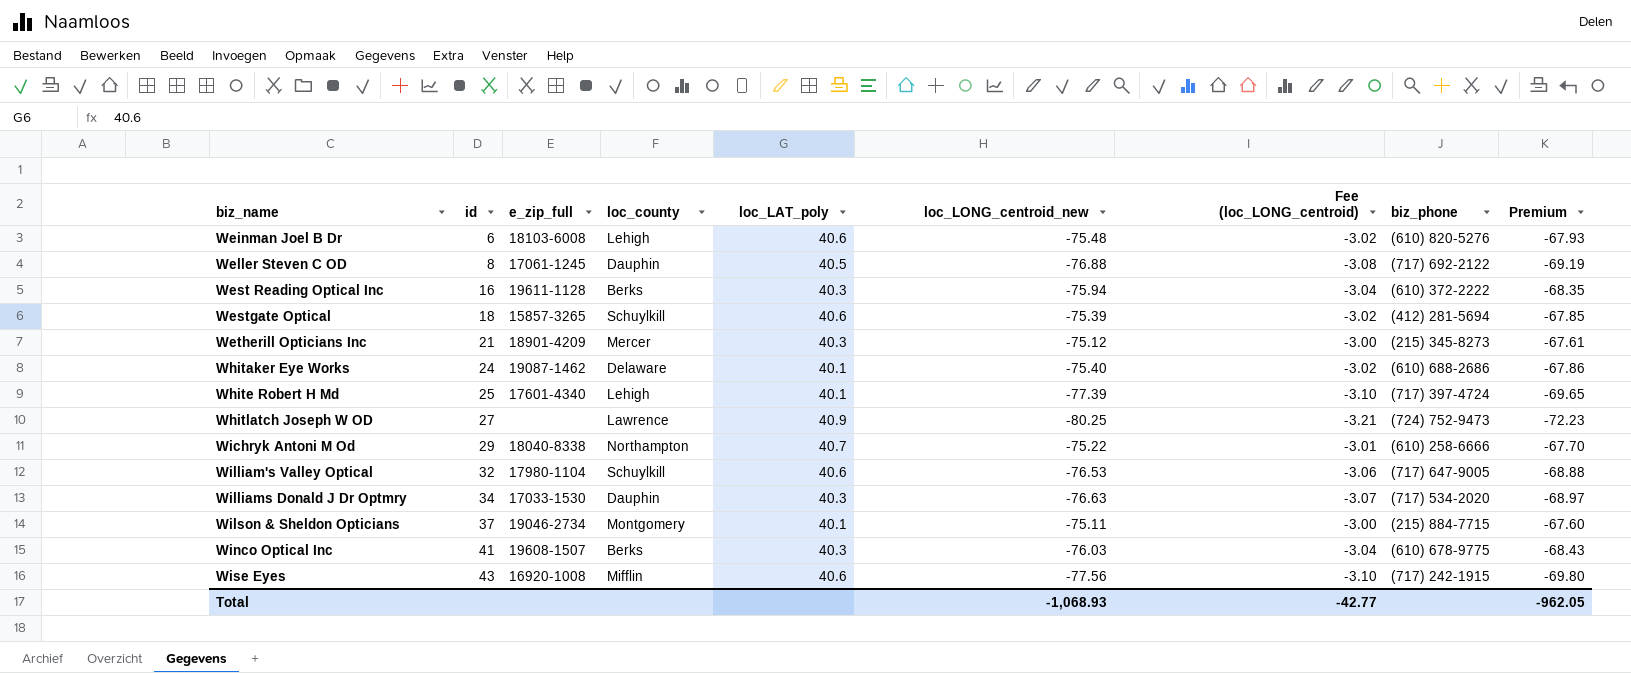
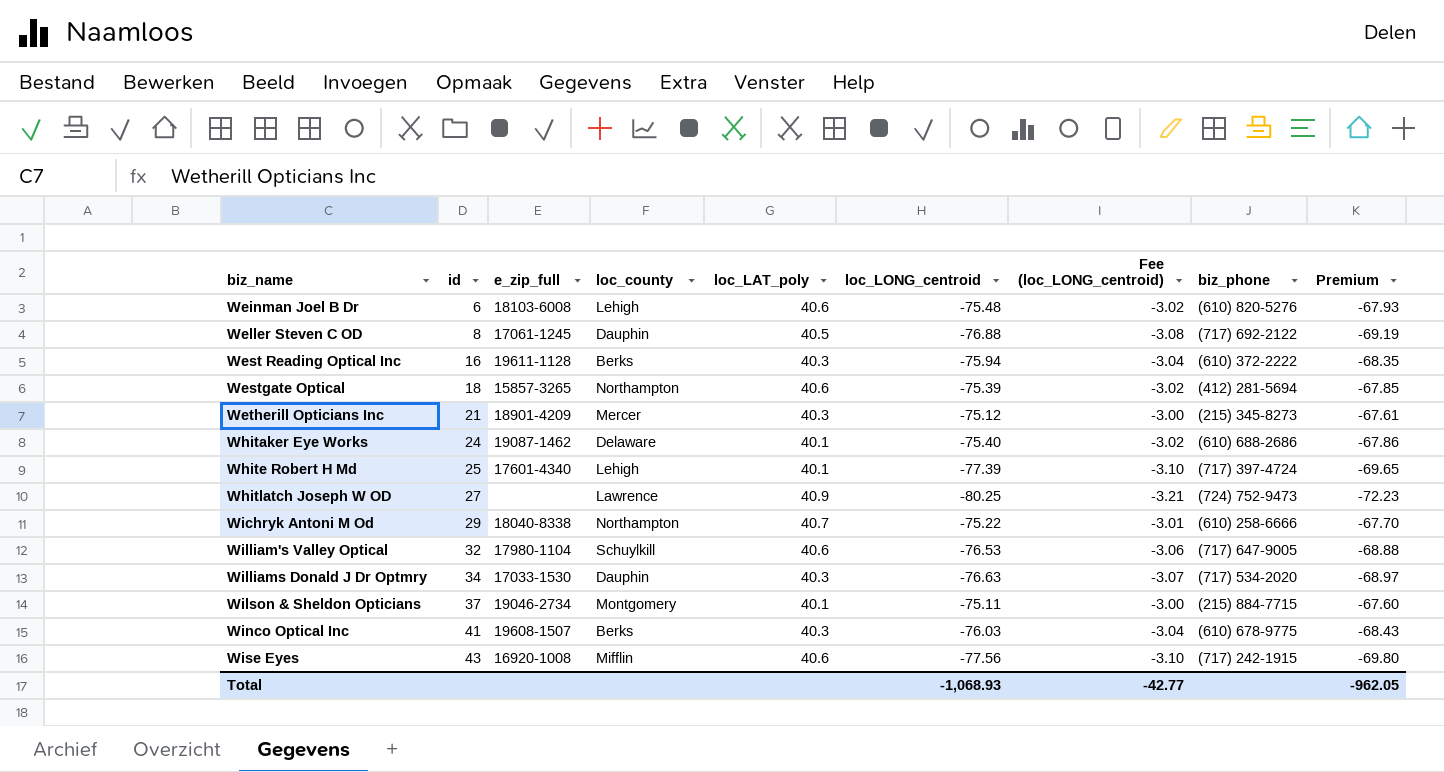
column name: loc_LONG_centroid_new -> loc_LONG_centroid
Westgate Optical | loc_county: Schuylkill -> Northampton

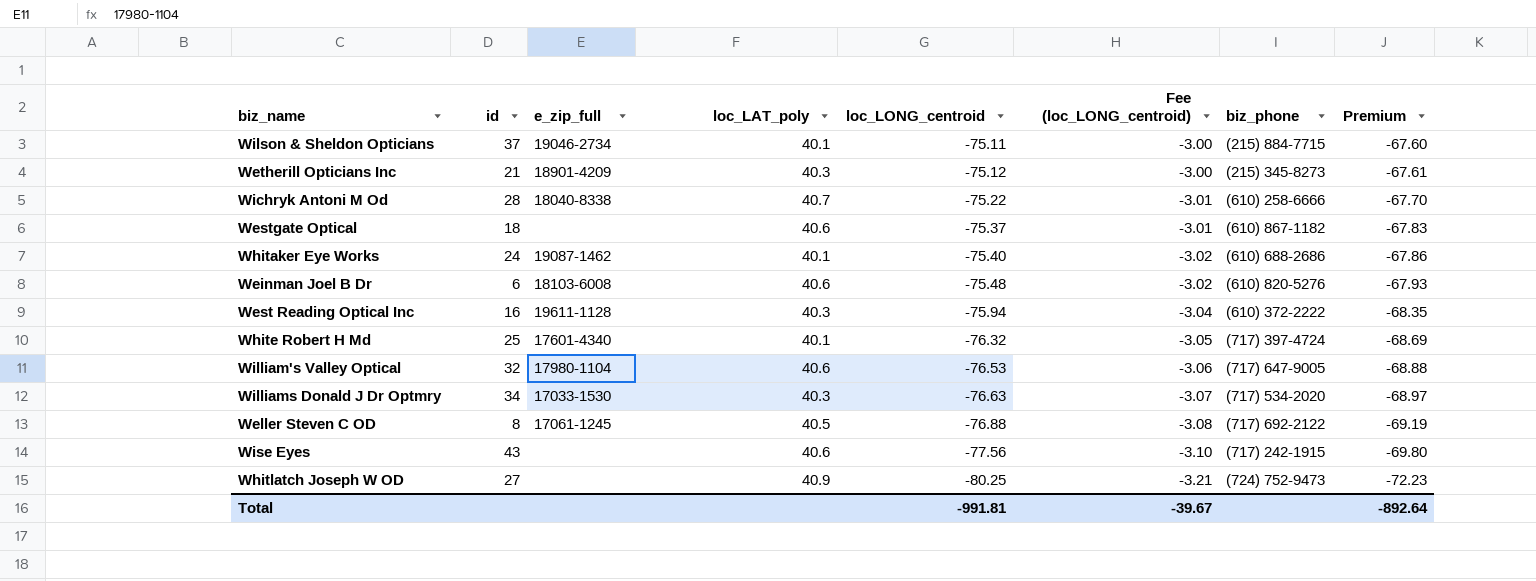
row order: biz_name ascending -> loc_LONG_centroid descending
column loc_county | position: 4 -> none
row Winco Optical Inc: 41 | 19608-1507 | Berks | 40.3 | -76.03 | -3.04 | (610) 678-9775 | -68.43 -> none
Wichryk Antoni M Od | id: 29 -> 28
Westgate Optical | e_zip_full: 15857-3265 -> none
Westgate Optical | loc_LONG_centroid: -75.39 -> -75.37
Westgate Optical | Fee (loc_LONG_centroid): -3.02 -> -3.01
Westgate Optical | biz_phone: (412) 281-5694 -> (610) 867-1182
Westgate Optical | Premium: -67.85 -> -67.83
White Robert H Md | loc_LONG_centroid: -77.39 -> -76.32
White Robert H Md | Fee (loc_LONG_centroid): -3.10 -> -3.05
White Robert H Md | Premium: -69.65 -> -68.69
Wise Eyes | e_zip_full: 16920-1008 -> none
Total | loc_LONG_centroid: -1,068.93 -> -991.81
Total | Fee (loc_LONG_centroid): -42.77 -> -39.67
Total | Premium: -962.05 -> -892.64

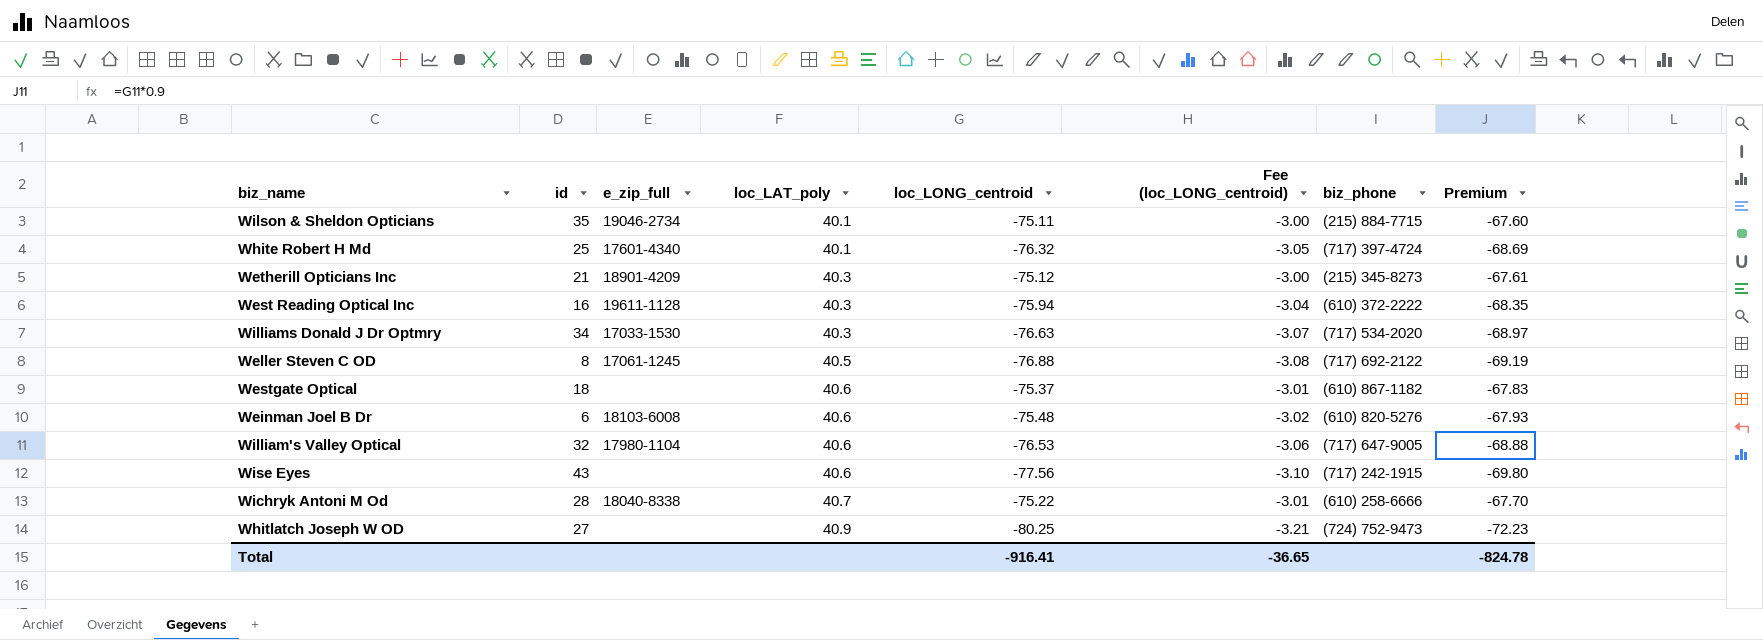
row order: loc_LONG_centroid descending -> loc_LAT_poly ascending
row Whitaker Eye Works: 24 | 19087-1462 | 40.1 | -75.40 | -3.02 | (610) 688-2686 | -67.86 -> none
Wilson & Sheldon Opticians | id: 37 -> 35
Total | loc_LONG_centroid: -991.81 -> -916.41
Total | Fee (loc_LONG_centroid): -39.67 -> -36.65
Total | Premium: -892.64 -> -824.78

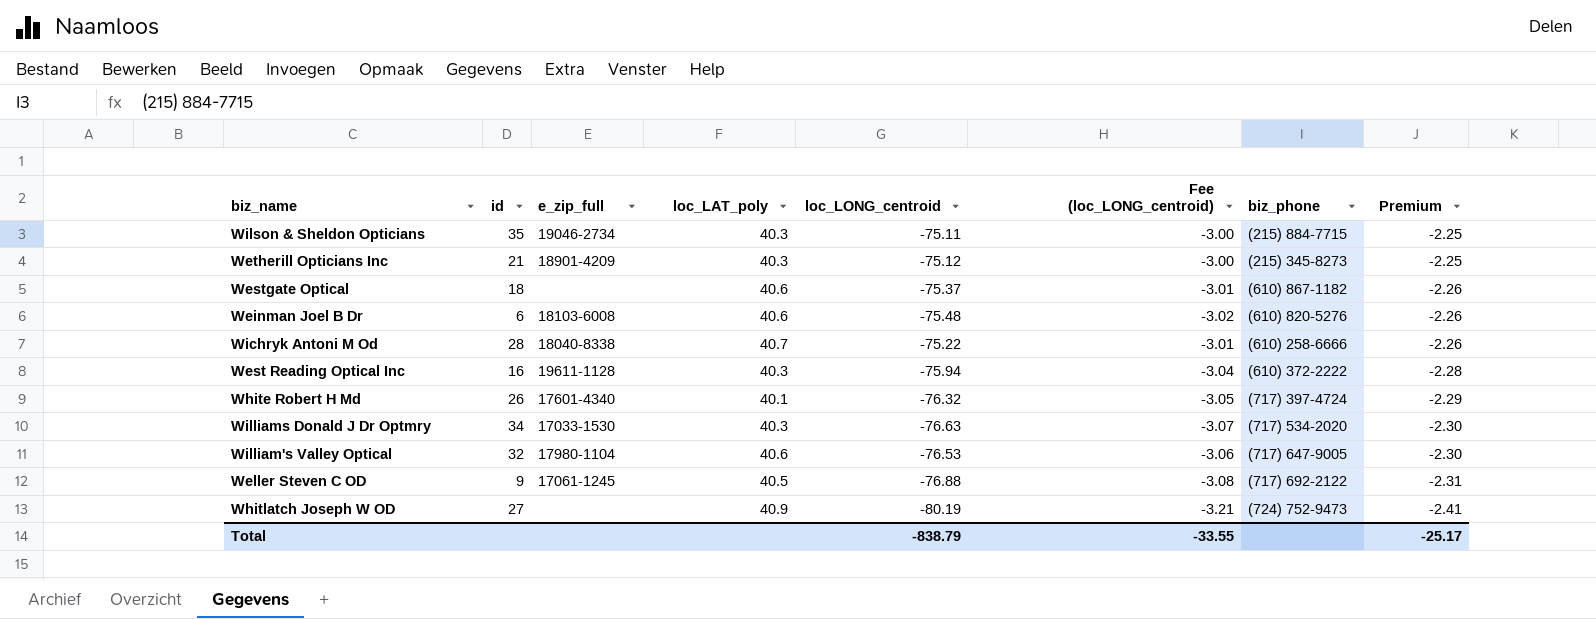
row order: loc_LAT_poly ascending -> Premium descending
column Premium | formula: [loc_LONG_centroid] * 0.9 -> [loc_LONG_centroid] * 0.03
row Wise Eyes: 43 | none | 40.6 | -77.56 | -3.10 | (717) 242-1915 | -69.80 -> none
Wilson & Sheldon Opticians | loc_LAT_poly: 40.1 -> 40.3
White Robert H Md | id: 25 -> 26
Weller Steven C OD | id: 8 -> 9
Whitlatch Joseph W OD | loc_LONG_centroid: -80.25 -> -80.19
Total | loc_LONG_centroid: -916.41 -> -838.79
Total | Fee (loc_LONG_centroid): -36.65 -> -33.55
Total | Premium: -824.78 -> -25.17

